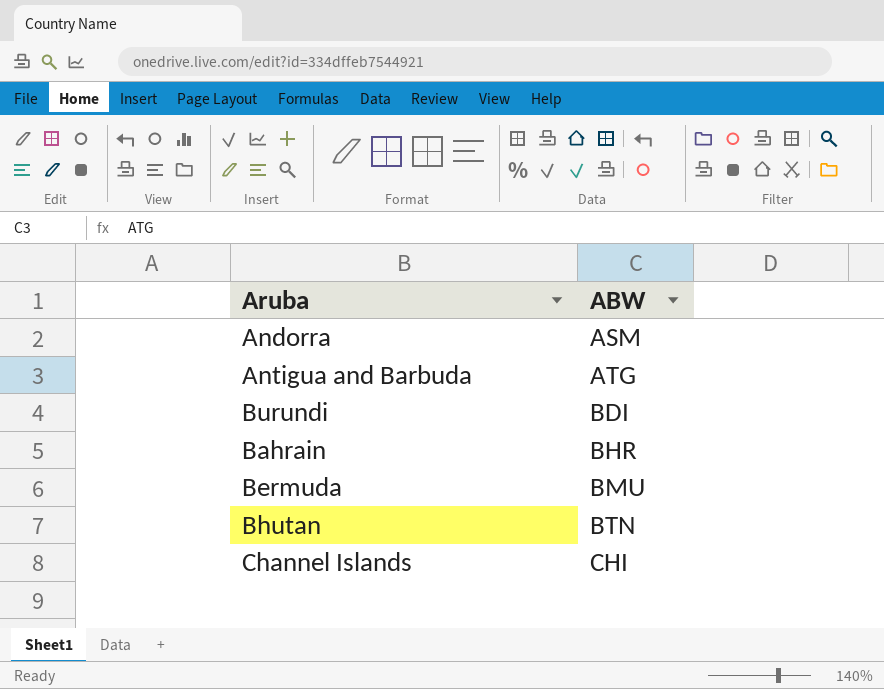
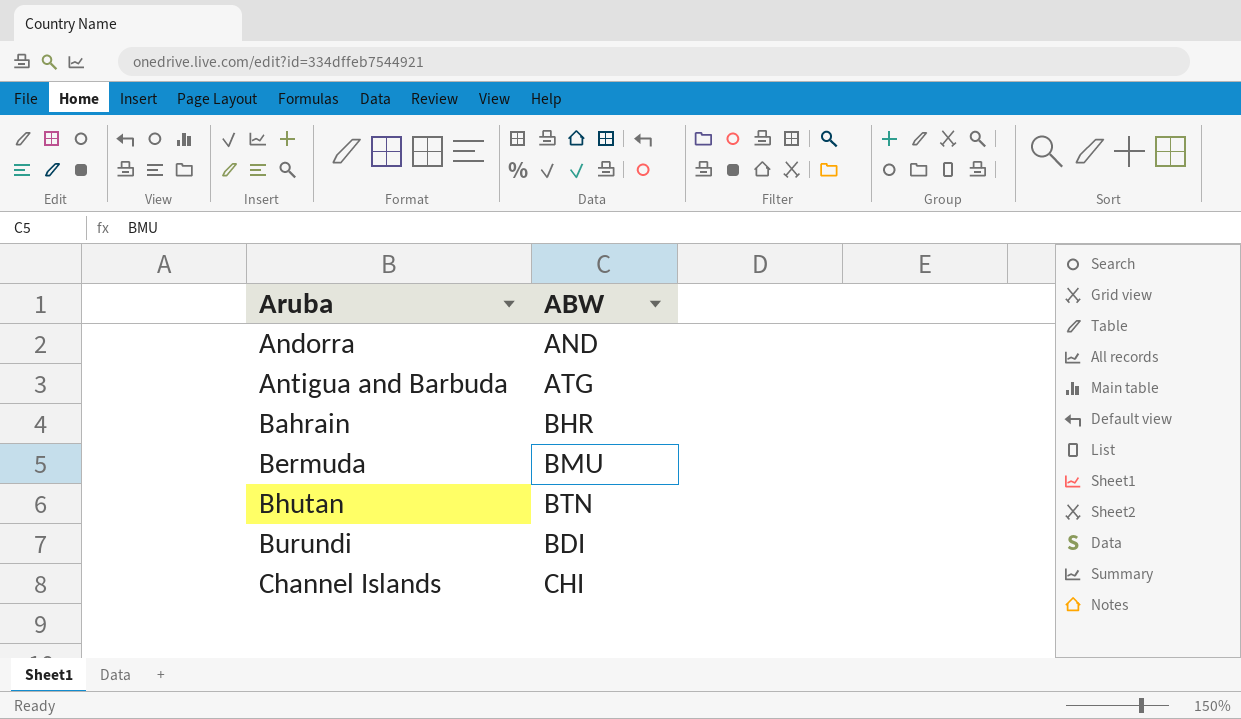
row order: ABW ascending -> Aruba ascending
Andorra | ABW: ASM -> AND

